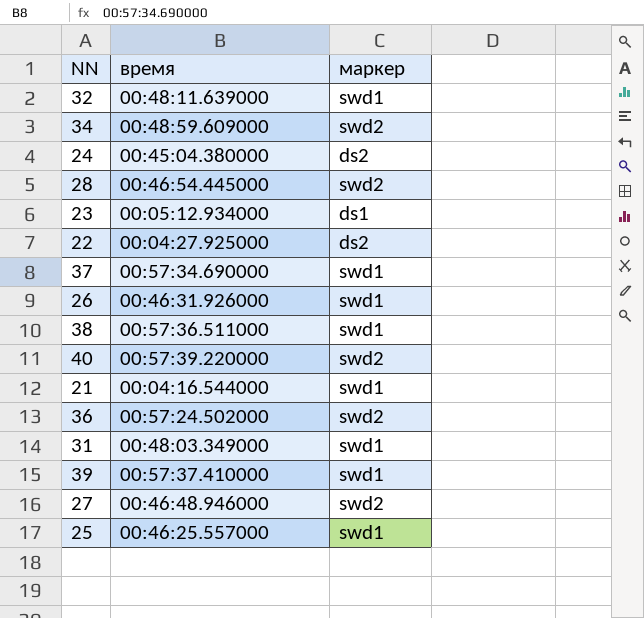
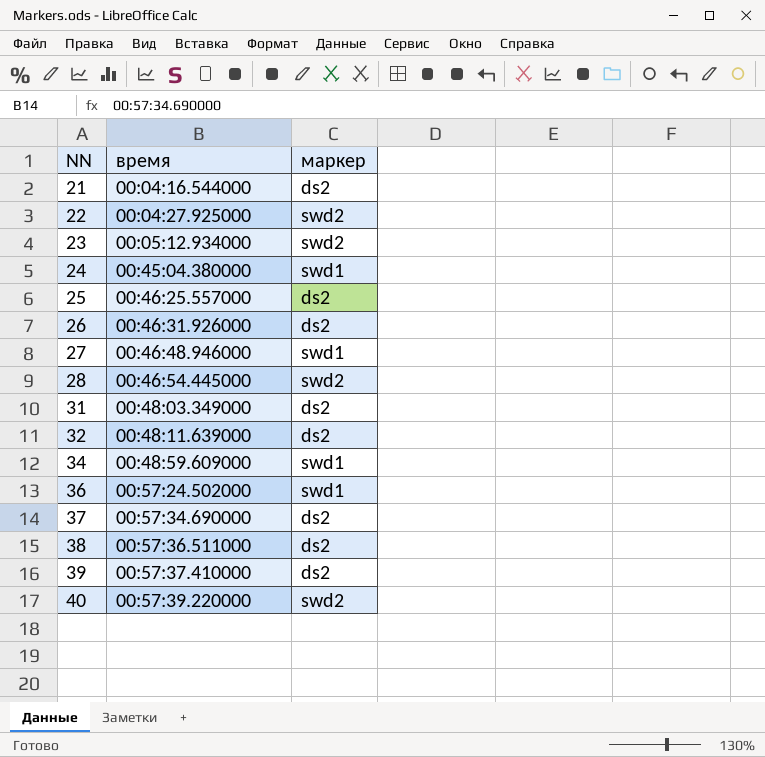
row order: none -> NN ascending
21 | маркер: swd1 -> ds2
22 | маркер: ds2 -> swd2
23 | маркер: ds1 -> swd2
24 | маркер: ds2 -> swd1
25 | маркер: swd1 -> ds2
26 | маркер: swd1 -> ds2
27 | маркер: swd2 -> swd1
31 | маркер: swd1 -> ds2
32 | маркер: swd1 -> ds2
34 | маркер: swd2 -> swd1
36 | маркер: swd2 -> swd1
37 | маркер: swd1 -> ds2
38 | маркер: swd1 -> ds2
39 | маркер: swd1 -> ds2

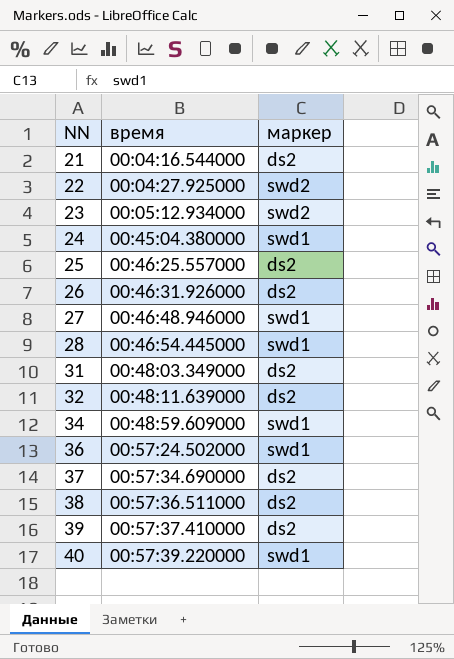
28 | маркер: swd2 -> swd1
40 | маркер: swd2 -> swd1

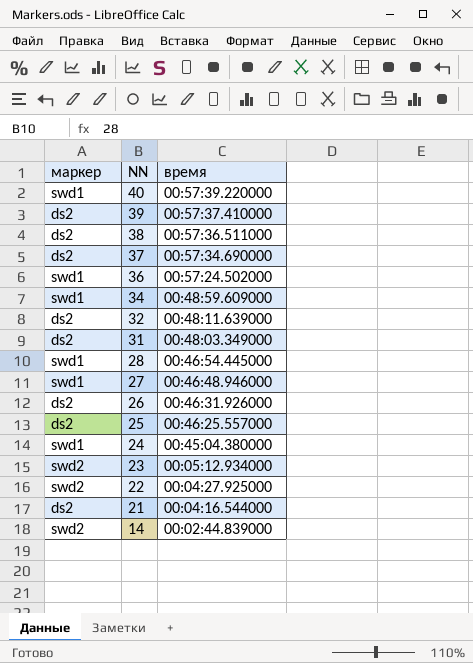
row order: NN ascending -> NN descending
column маркер | position: 3 -> 1
row 14: none -> swd2 | 00:02:44.839000

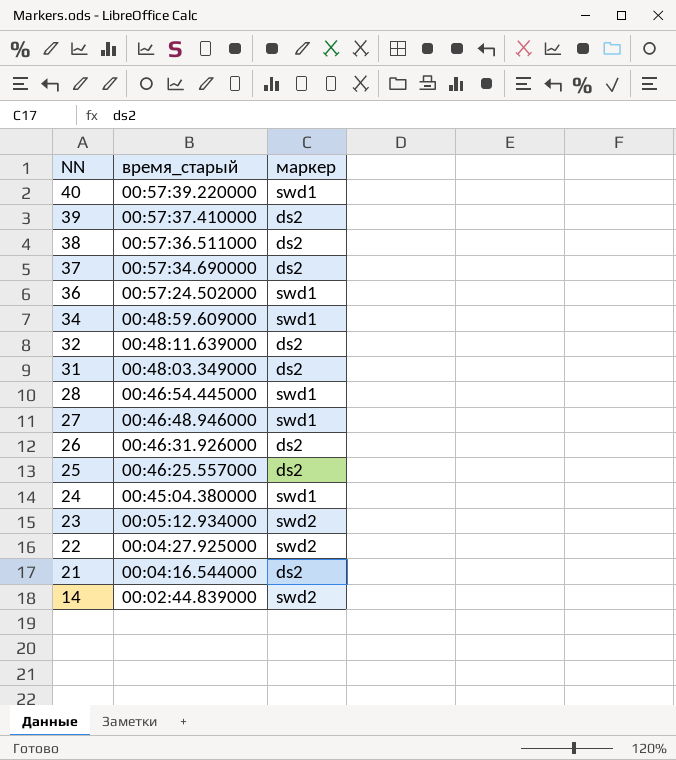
column name: время -> время_старый
column маркер | position: 1 -> 3

